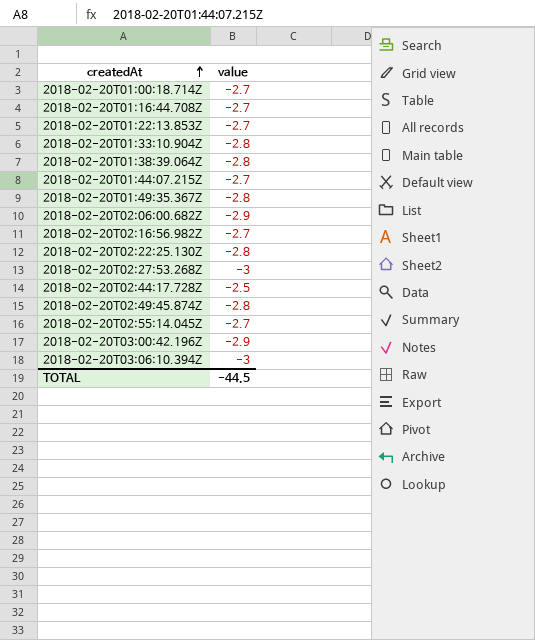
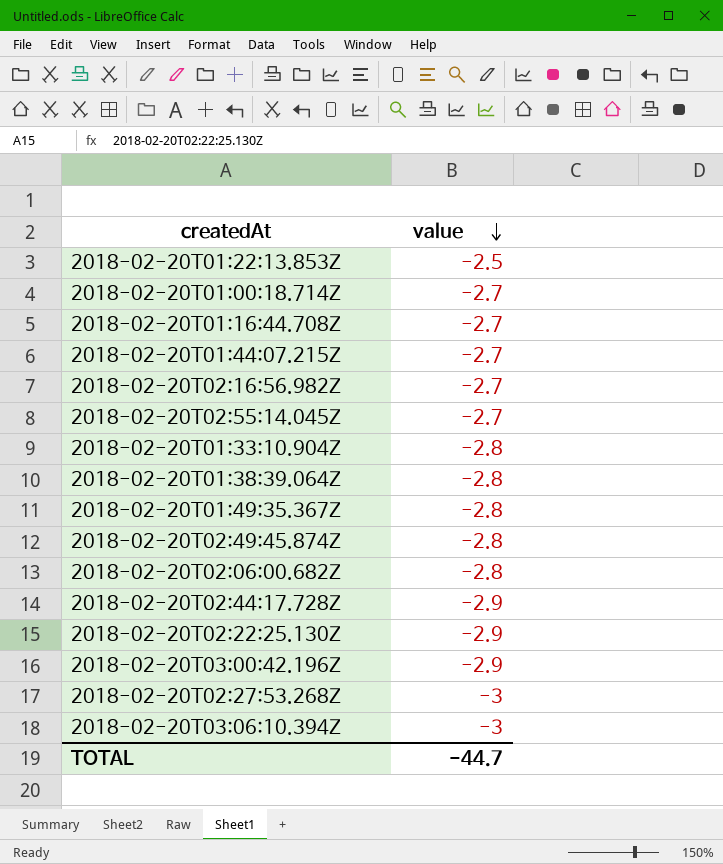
row order: createdAt ascending -> value descending
2018-02-20T01:22:13.853Z | value: -2.7 -> -2.5
2018-02-20T02:06:00.682Z | value: -2.9 -> -2.8
2018-02-20T02:44:17.728Z | value: -2.5 -> -2.9
2018-02-20T02:22:25.130Z | value: -2.8 -> -2.9
TOTAL | value: -44.5 -> -44.7

